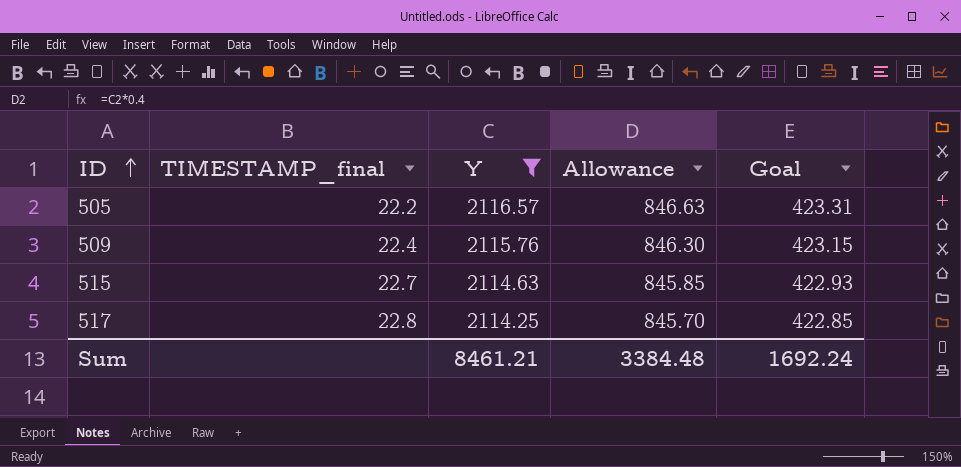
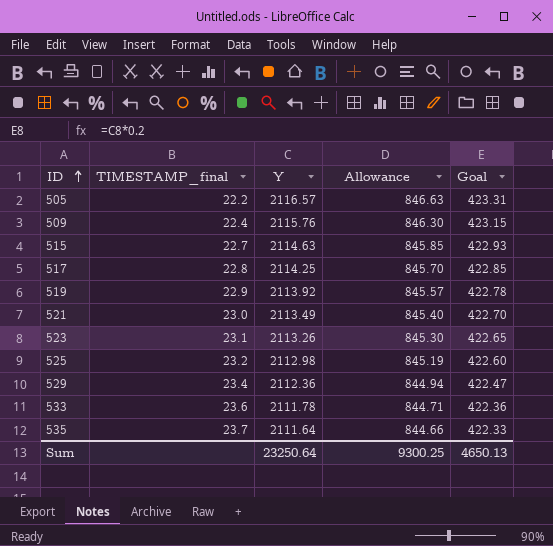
filter: Y >= 2114.25 -> none
Sum | Y: 8461.21 -> 23250.64
Sum | Allowance: 3384.48 -> 9300.25
Sum | Goal: 1692.24 -> 4650.13

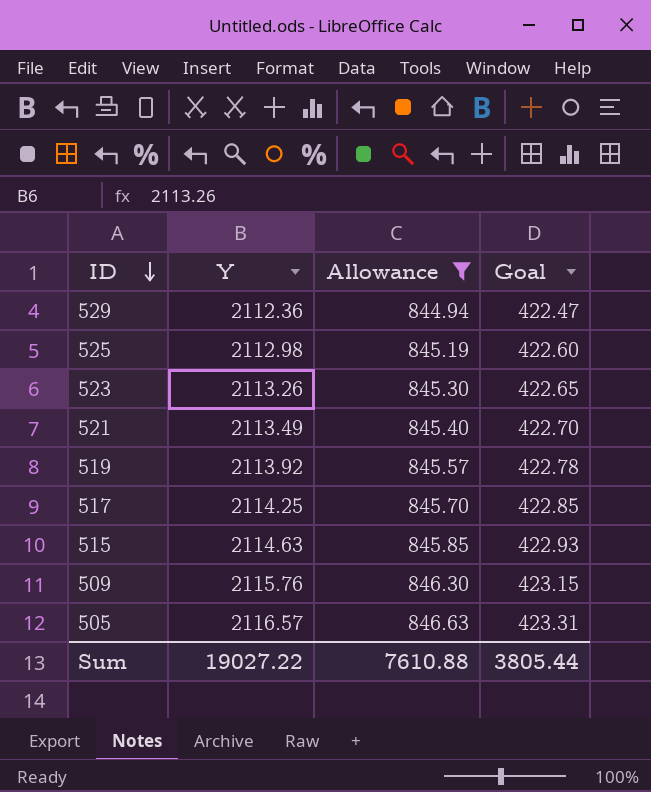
filter: none -> Allowance >= 844.94
row order: ID ascending -> ID descending
column TIMESTAMP_final | position: 2 -> none
Sum | Y: 23250.64 -> 19027.22
Sum | Allowance: 9300.25 -> 7610.88
Sum | Goal: 4650.13 -> 3805.44

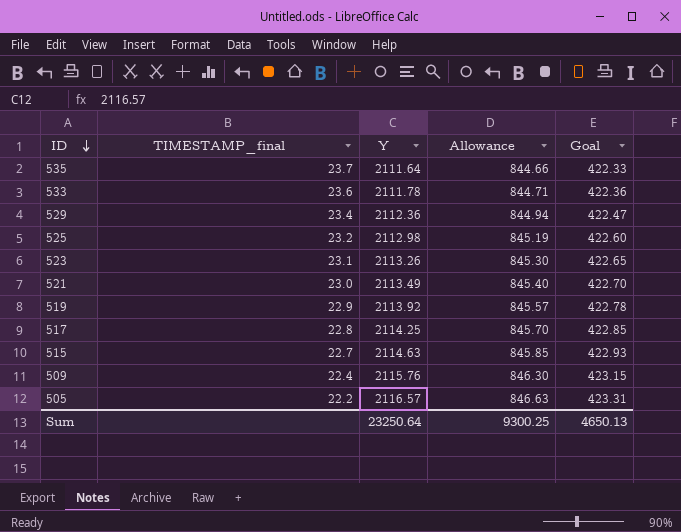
filter: Allowance >= 844.94 -> none
column TIMESTAMP_final | position: none -> 2
Sum | Y: 19027.22 -> 23250.64
Sum | Allowance: 7610.88 -> 9300.25
Sum | Goal: 3805.44 -> 4650.13

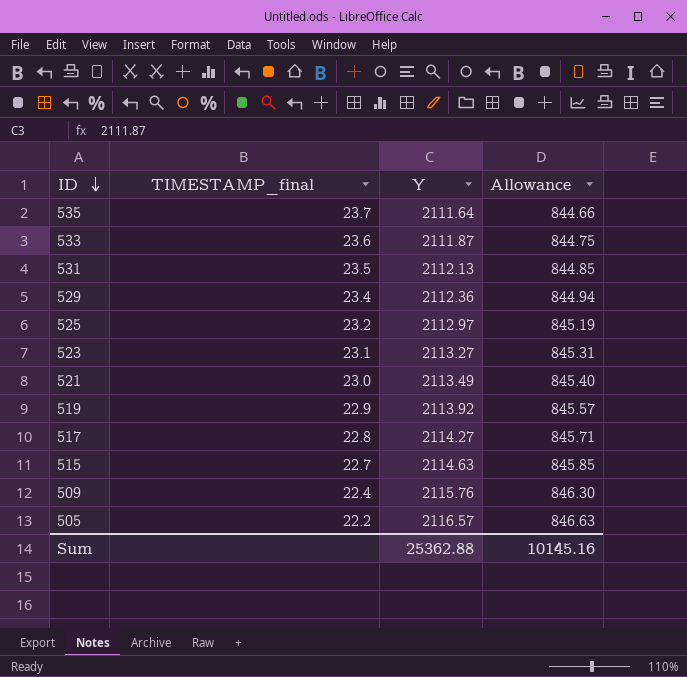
column Goal | formula: [Y] * 0.2 -> none
533 | Y: 2111.78 -> 2111.87
533 | Allowance: 844.71 -> 844.75
row 531: none -> 23.5 | 2112.13 | 844.85
525 | Y: 2112.98 -> 2112.97
523 | Y: 2113.26 -> 2113.27
523 | Allowance: 845.30 -> 845.31
517 | Y: 2114.25 -> 2114.27
517 | Allowance: 845.70 -> 845.71
Sum | Y: 23250.64 -> 25362.88
Sum | Allowance: 9300.25 -> 10145.16

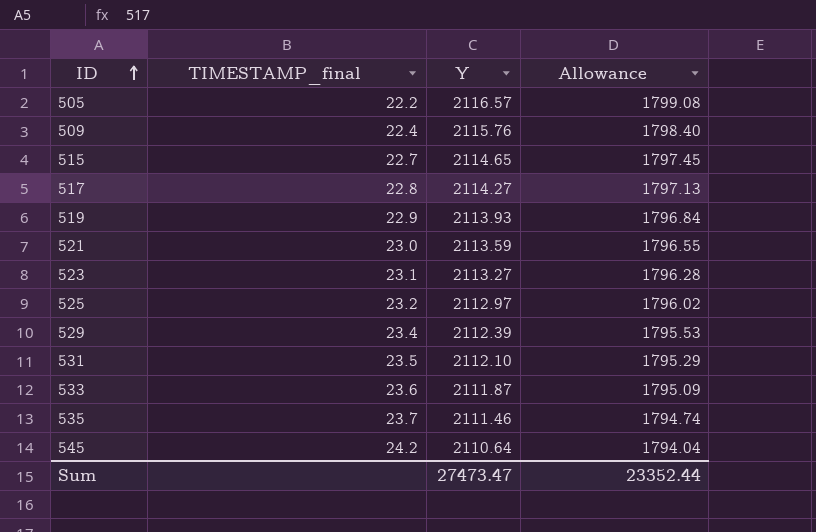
row order: ID descending -> ID ascending
column Allowance | formula: [Y] * 0.4 -> [Y] * 0.85
515 | Y: 2114.63 -> 2114.65
519 | Y: 2113.92 -> 2113.93
521 | Y: 2113.49 -> 2113.59
529 | Y: 2112.36 -> 2112.39
531 | Y: 2112.13 -> 2112.10
535 | Y: 2111.64 -> 2111.46
row 545: none -> 24.2 | 2110.64 | 1794.04
Sum | Y: 25362.88 -> 27473.47
Sum | Allowance: 10145.16 -> 23352.44

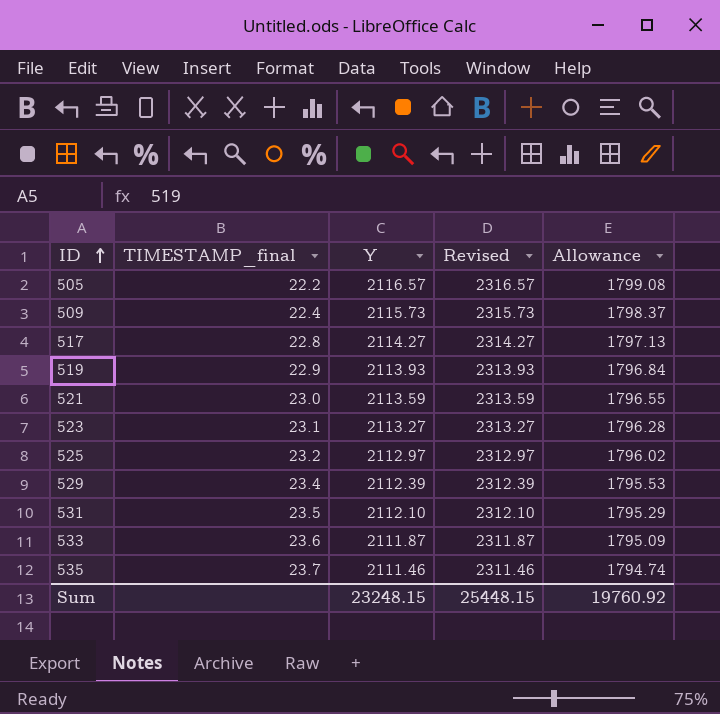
column Revised | formula: none -> [Y] + 200
row 515: 22.7 | 2114.65 | 1797.45 -> none
row 545: 24.2 | 2110.64 | 1794.04 -> none
509 | Y: 2115.76 -> 2115.73
509 | Allowance: 1798.40 -> 1798.37
Sum | Y: 27473.47 -> 23248.15
Sum | Allowance: 23352.44 -> 19760.92

